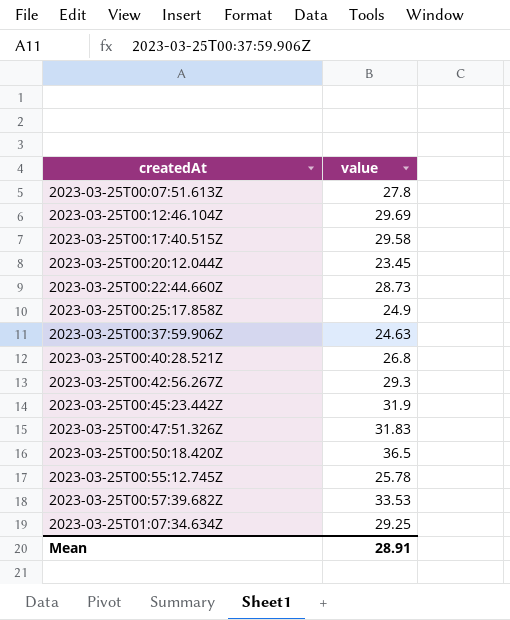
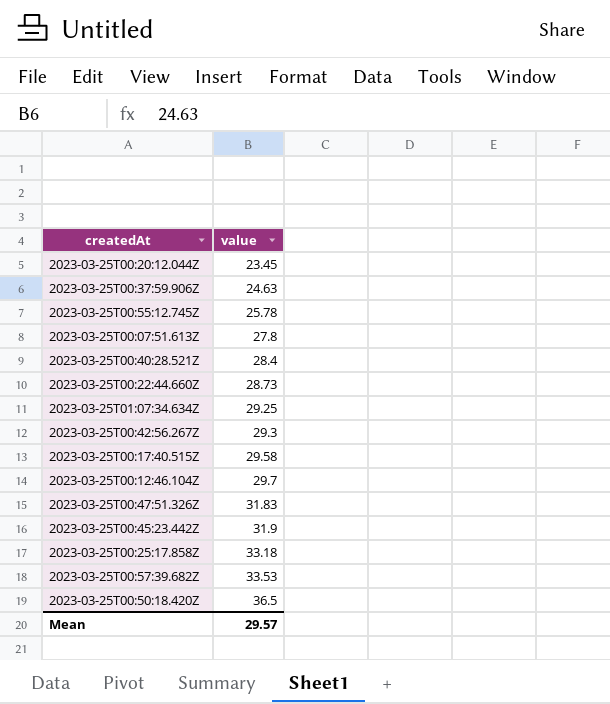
row order: createdAt ascending -> value ascending
2023-03-25T00:40:28.521Z | value: 26.8 -> 28.4
2023-03-25T00:12:46.104Z | value: 29.69 -> 29.7
2023-03-25T00:25:17.858Z | value: 24.9 -> 33.18
Mean | value: 28.91 -> 29.57

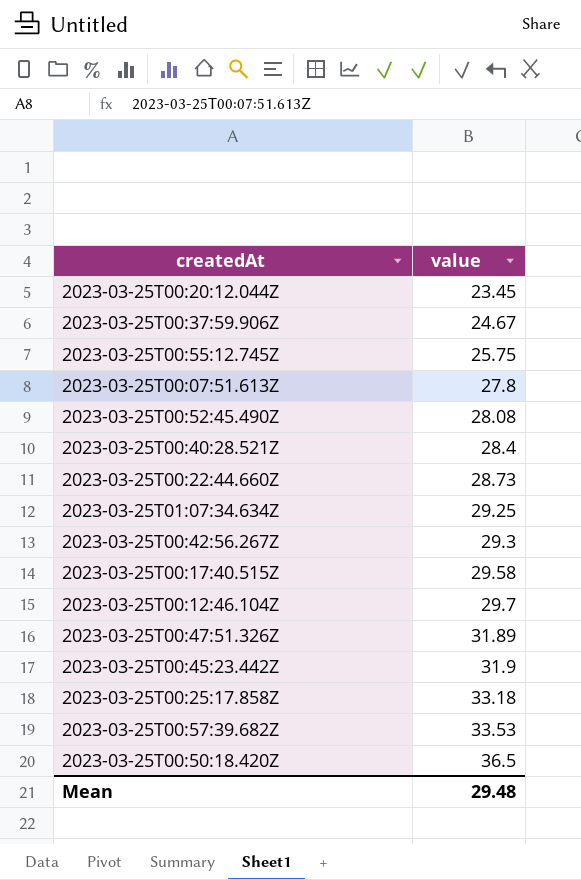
2023-03-25T00:37:59.906Z | value: 24.63 -> 24.67
2023-03-25T00:55:12.745Z | value: 25.78 -> 25.75
row 2023-03-25T00:52:45.490Z: none -> 28.08
2023-03-25T00:47:51.326Z | value: 31.83 -> 31.89
Mean | value: 29.57 -> 29.48

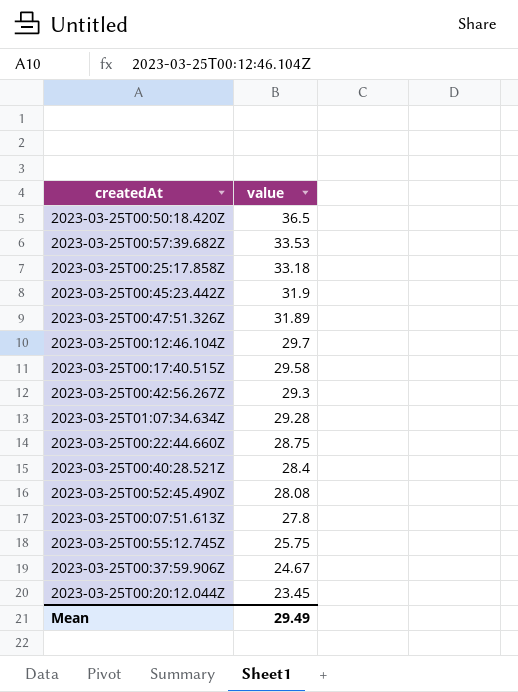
row order: value ascending -> value descending
2023-03-25T01:07:34.634Z | value: 29.25 -> 29.28
2023-03-25T00:22:44.660Z | value: 28.73 -> 28.75
Mean | value: 29.48 -> 29.49

